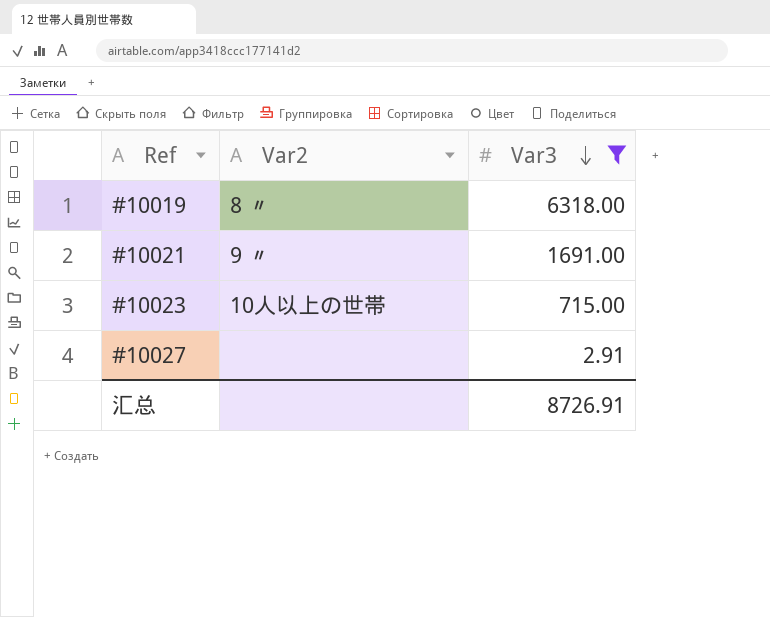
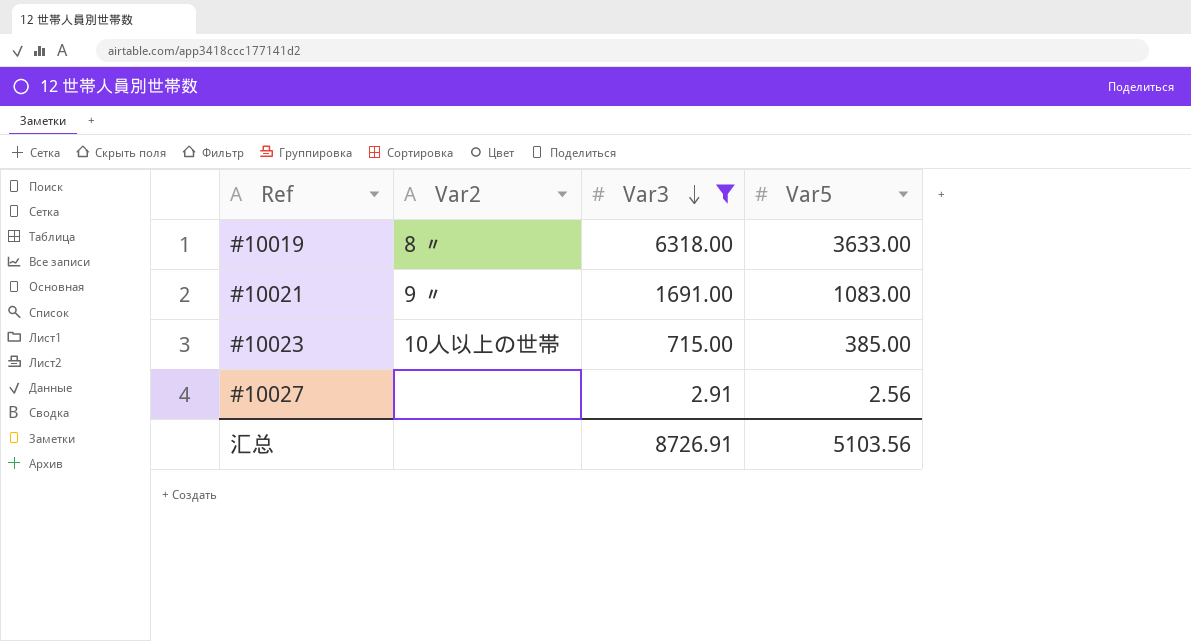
column Var5 | position: none -> 4

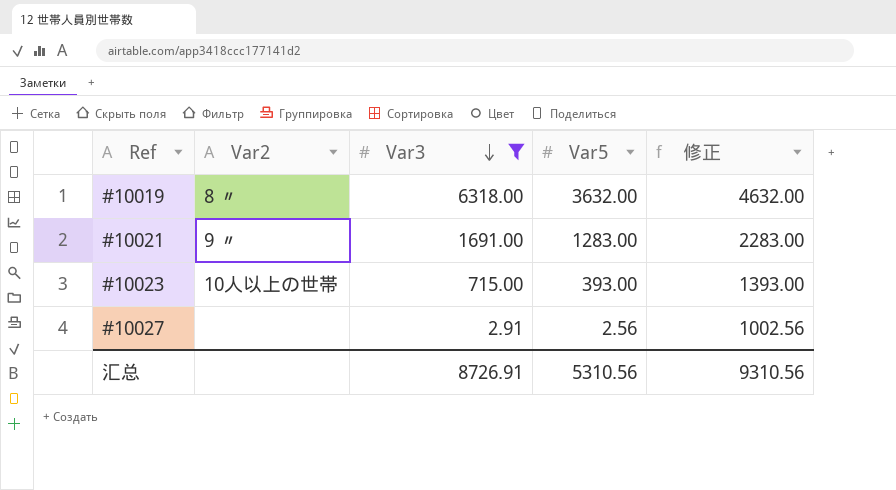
column 修正 | formula: none -> [Var5] + 1000
#10019 | Var5: 3633.00 -> 3632.00
#10021 | Var5: 1083.00 -> 1283.00
#10023 | Var5: 385.00 -> 393.00
汇总 | Var5: 5103.56 -> 5310.56

